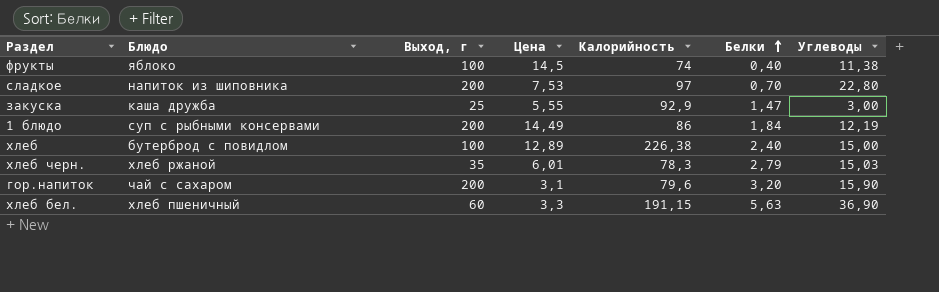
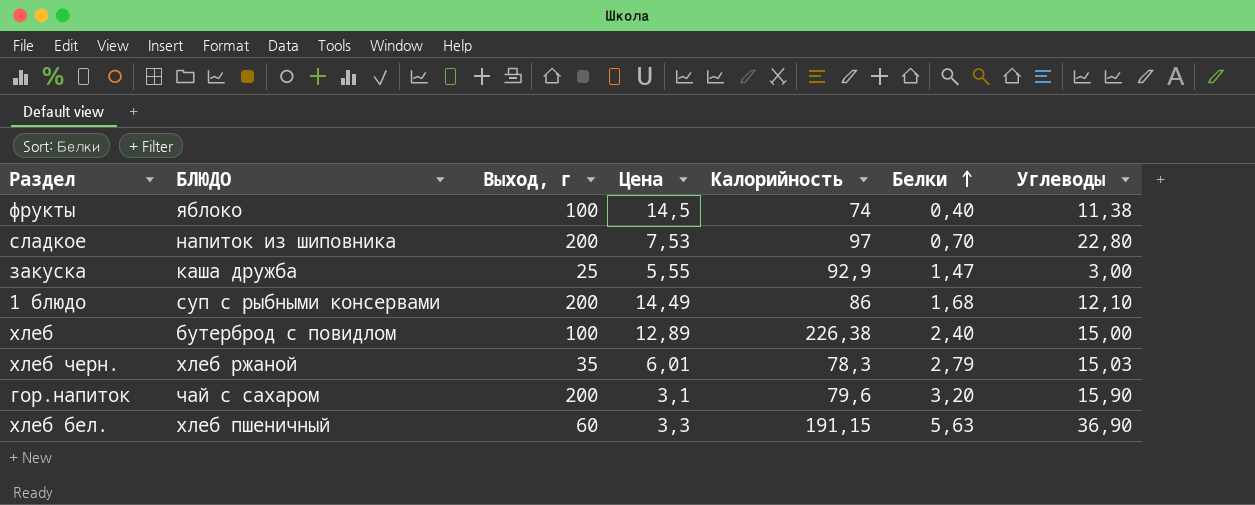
column name: Блюдо -> БЛЮДО
1 блюдо | Белки: 1,84 -> 1,68
1 блюдо | Углеводы: 12,19 -> 12,10

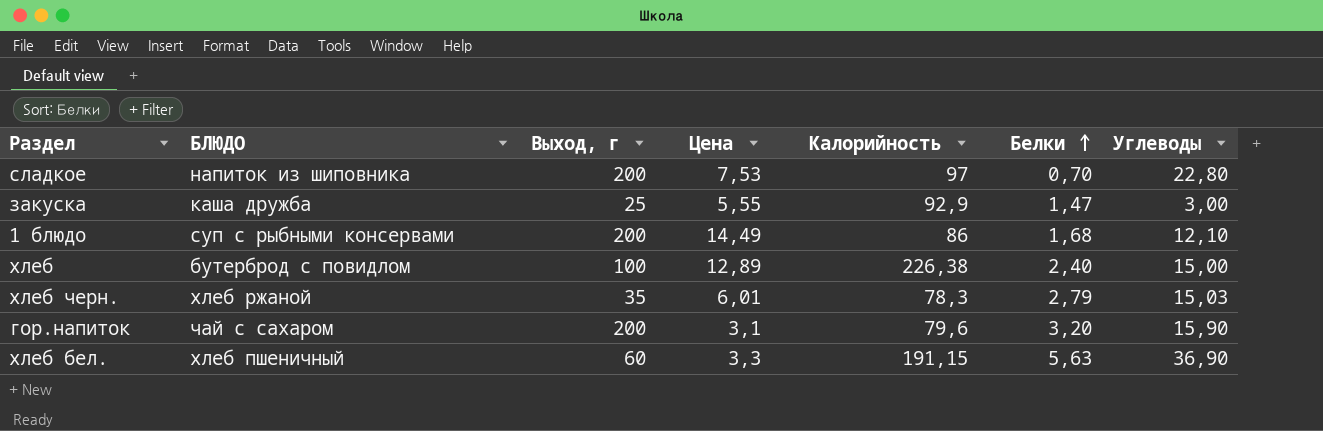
row фрукты: яблоко | 100 | 14,5 | 74 | 0,40 | 11,38 -> none

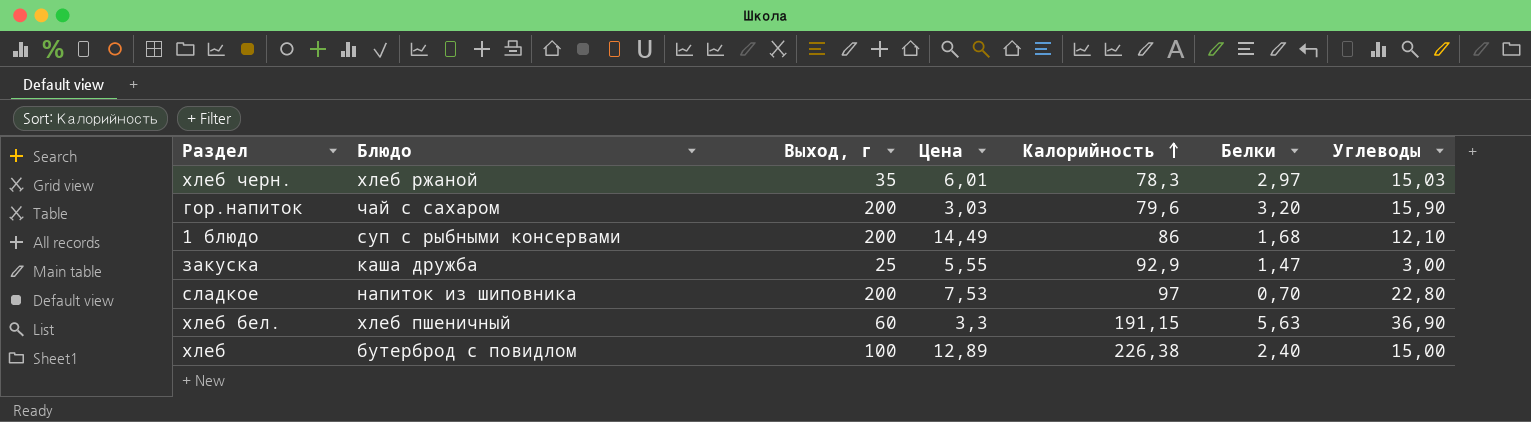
row order: Белки ascending -> Калорийность ascending
column name: БЛЮДО -> Блюдо
хлеб черн. | Белки: 2,79 -> 2,97
гор.напиток | Цена: 3,1 -> 3,03

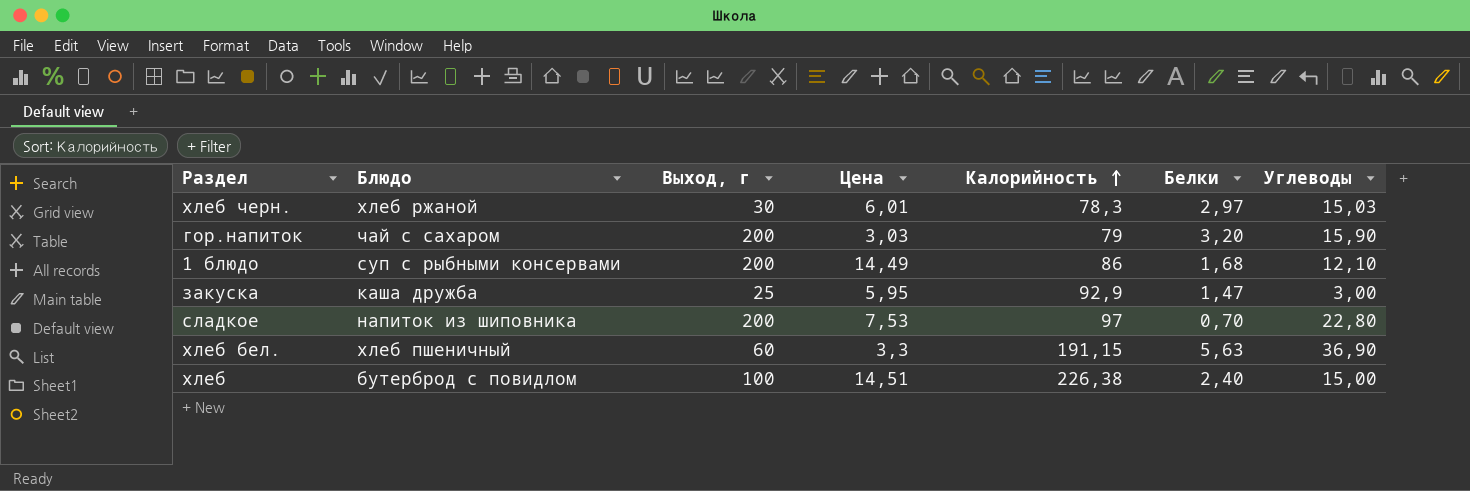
хлеб черн. | Выход, г: 35 -> 30
гор.напиток | Калорийность: 79,6 -> 79
закуска | Цена: 5,55 -> 5,95
хлеб | Цена: 12,89 -> 14,51

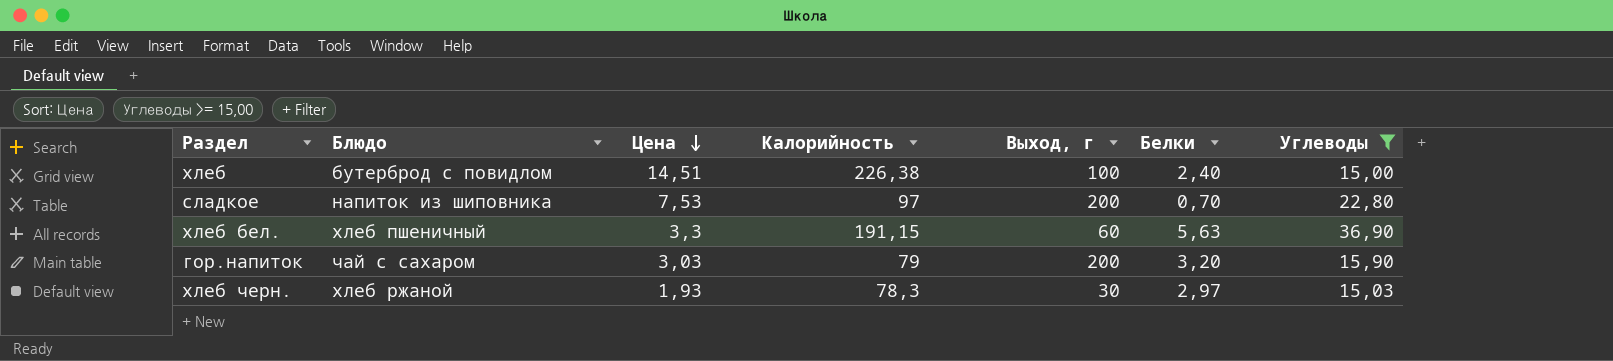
filter: none -> Углеводы >= 15,00
row order: Калорийность ascending -> Цена descending
column Выход, г | position: 3 -> 5
хлеб черн. | Цена: 6,01 -> 1,93

